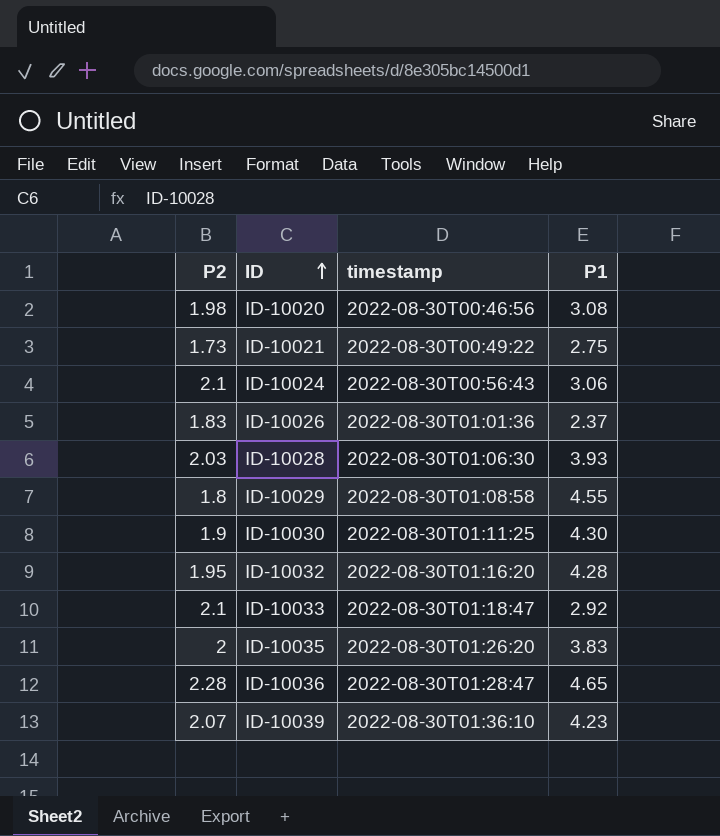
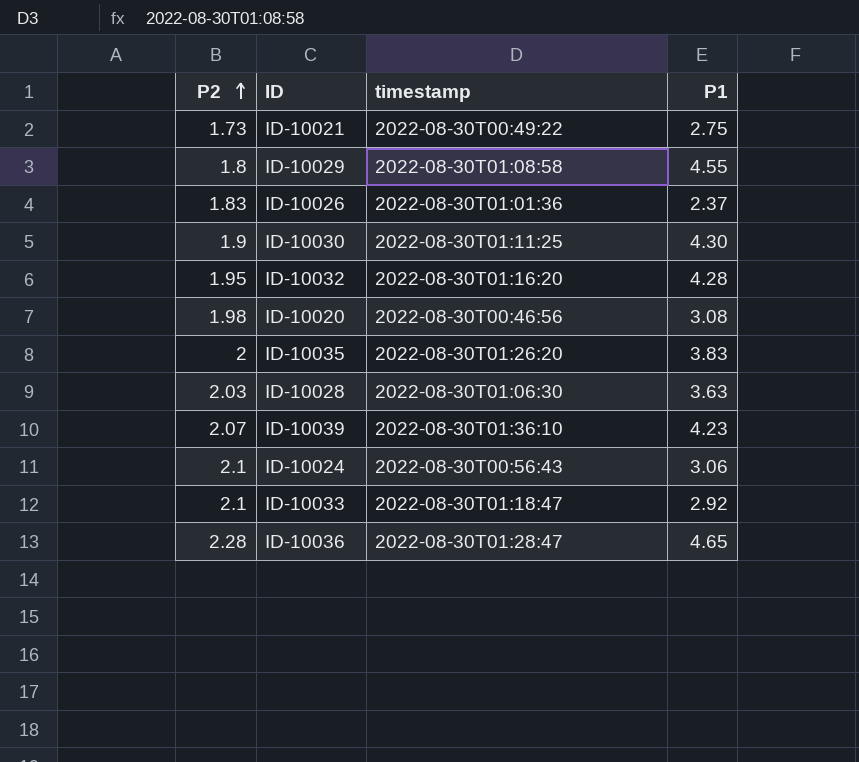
row order: ID ascending -> P2 ascending
ID-10028 | P1: 3.93 -> 3.63

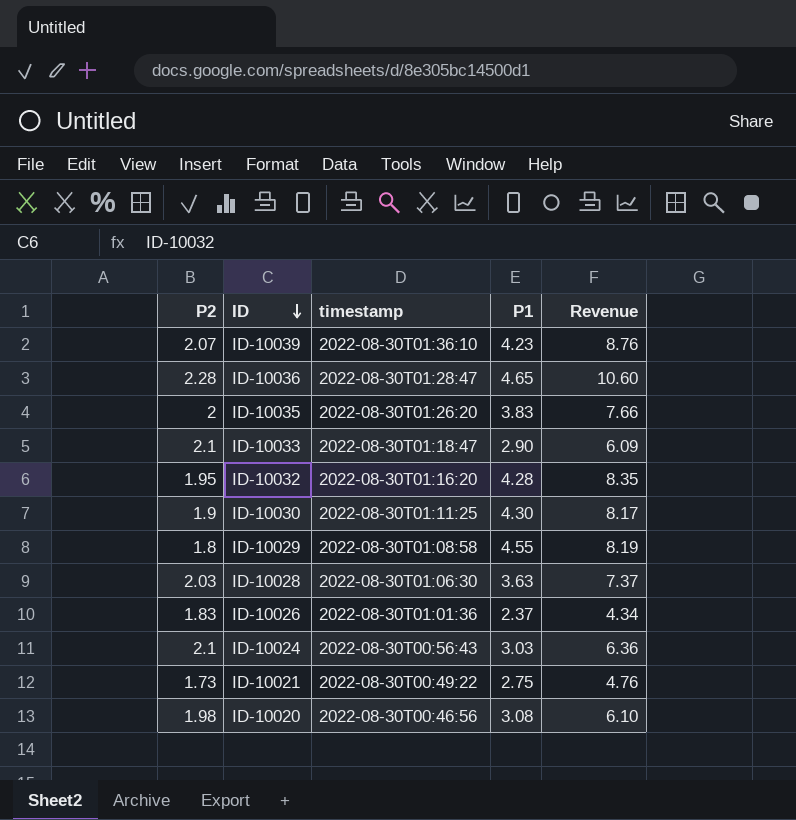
row order: P2 ascending -> ID descending
column Revenue | formula: none -> [P2] * [P1]
ID-10033 | P1: 2.92 -> 2.90
ID-10024 | P1: 3.06 -> 3.03

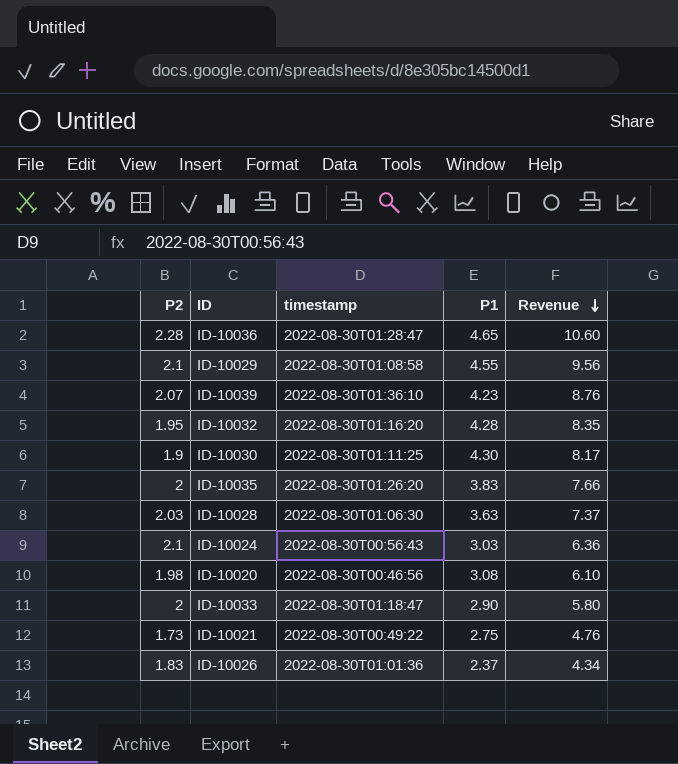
row order: ID descending -> Revenue descending
ID-10029 | P2: 1.8 -> 2.1
ID-10029 | Revenue: 8.19 -> 9.56
ID-10033 | P2: 2.1 -> 2
ID-10033 | Revenue: 6.09 -> 5.80

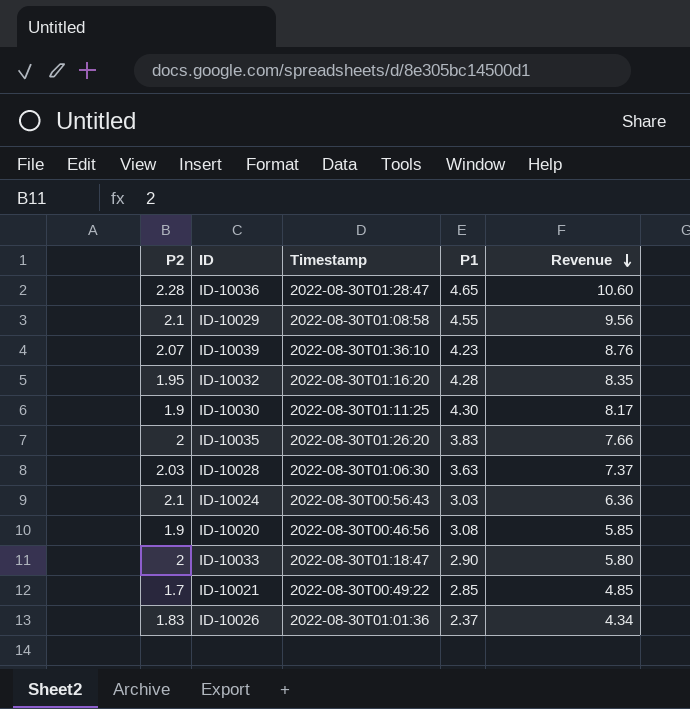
column name: timestamp -> Timestamp
ID-10020 | P2: 1.98 -> 1.9
ID-10020 | Revenue: 6.10 -> 5.85
ID-10021 | P2: 1.73 -> 1.7
ID-10021 | P1: 2.75 -> 2.85
ID-10021 | Revenue: 4.76 -> 4.85

